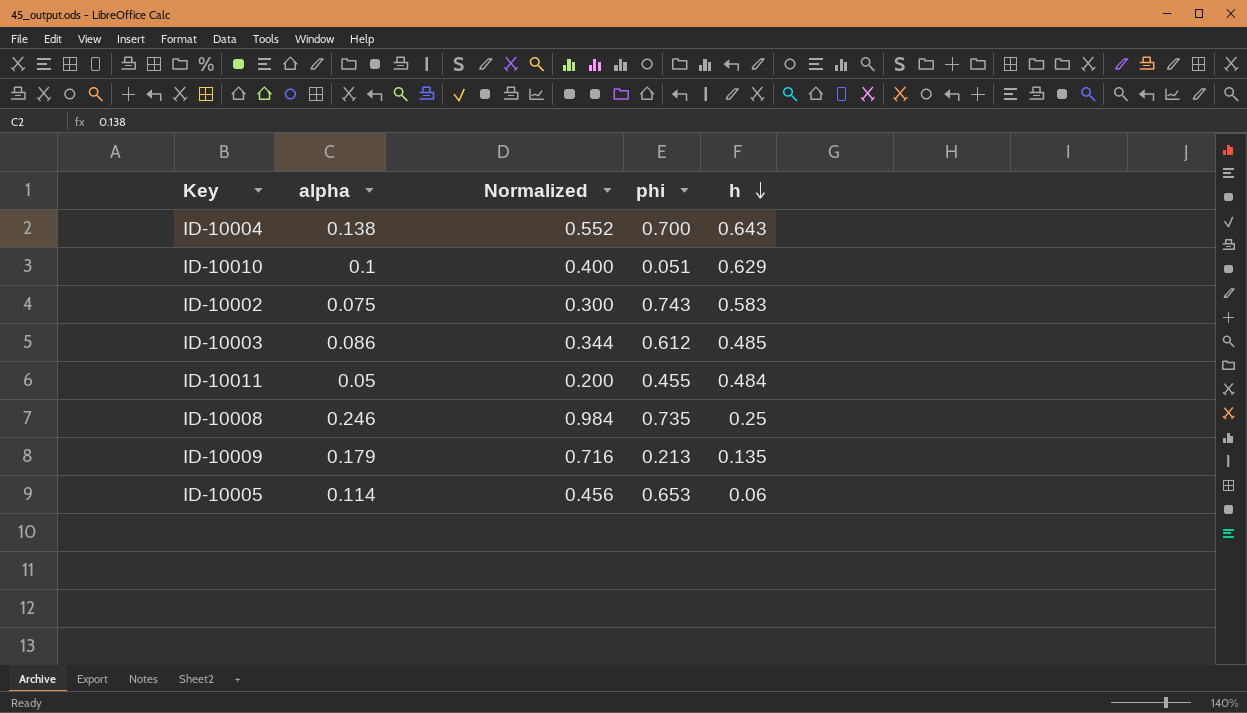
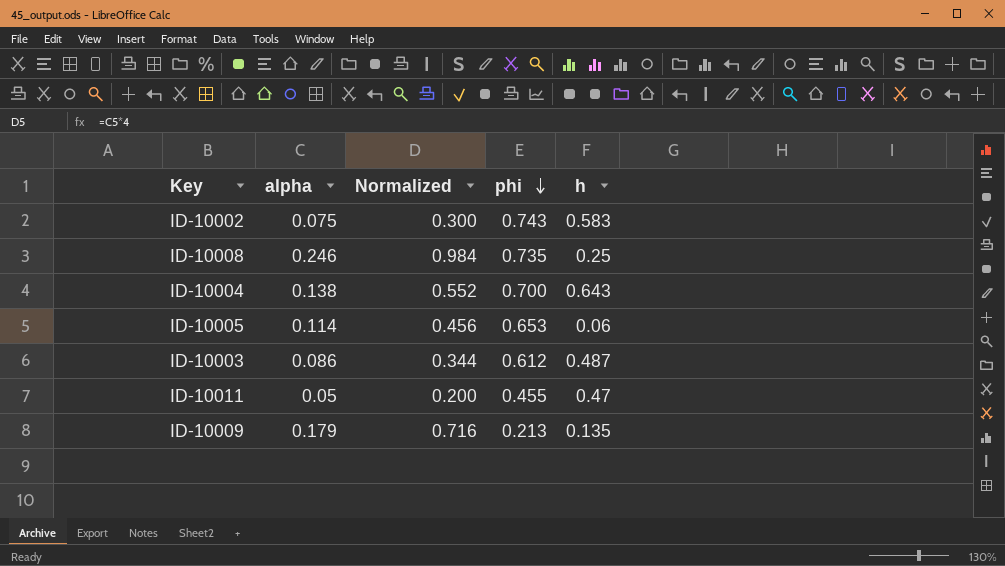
row order: h descending -> phi descending
row ID-10010: 0.1 | 0.400 | 0.051 | 0.629 -> none
ID-10003 | h: 0.485 -> 0.487
ID-10011 | h: 0.484 -> 0.47

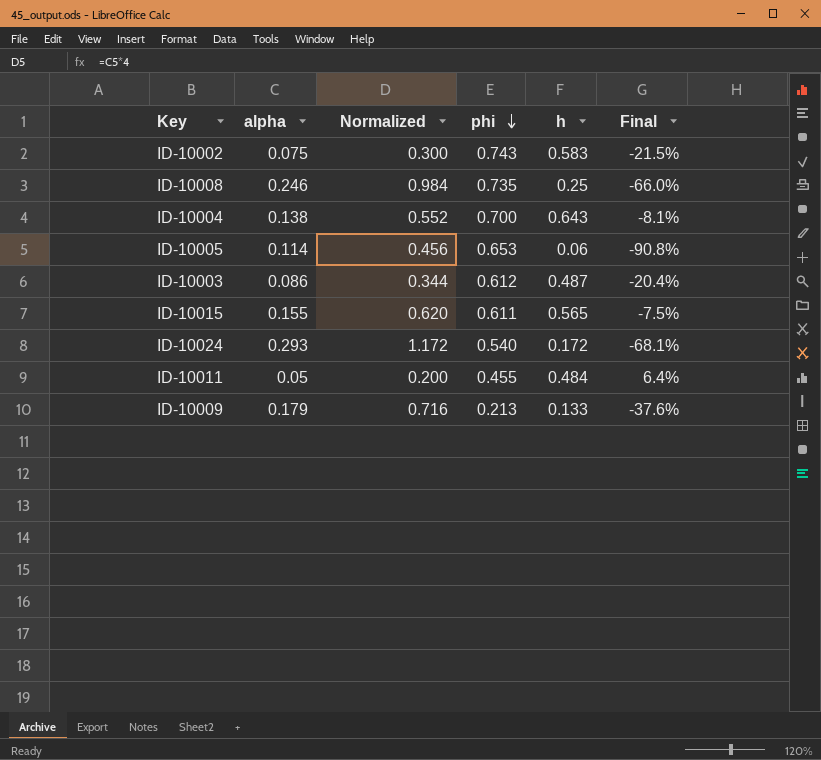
column Final | formula: none -> ([h] - [phi]) / [phi]
row ID-10015: none -> 0.155 | 0.620 | 0.611 | 0.565 | -7.5%
row ID-10024: none -> 0.293 | 1.172 | 0.540 | 0.172 | -68.1%
ID-10011 | h: 0.47 -> 0.484
ID-10009 | h: 0.135 -> 0.133

